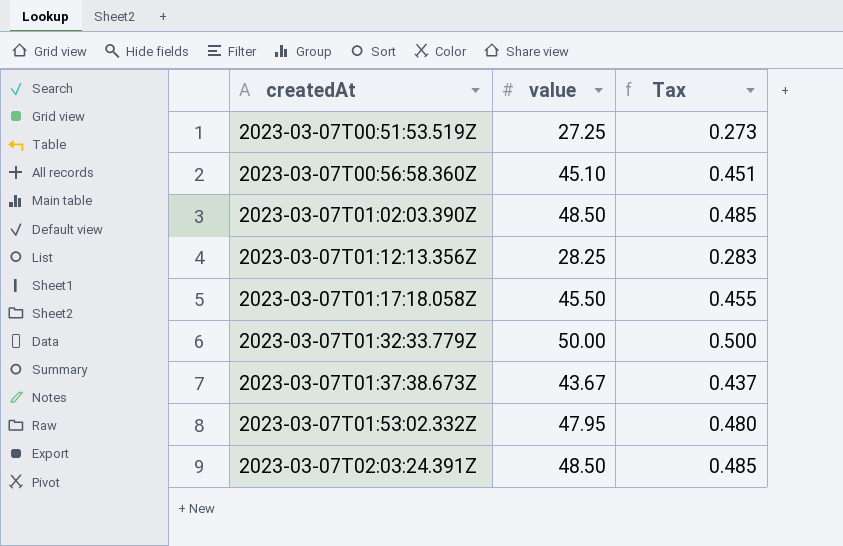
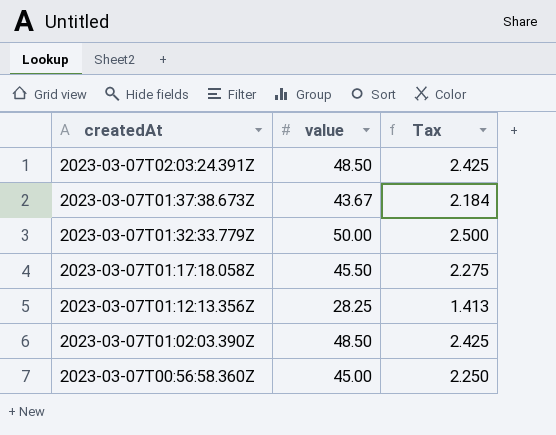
row order: createdAt ascending -> createdAt descending
column Tax | formula: [value] * 0.01 -> [value] * 0.05
row 2023-03-07T00:51:53.519Z: 27.25 | 0.273 -> none
row 2023-03-07T01:53:02.332Z: 47.95 | 0.480 -> none
2023-03-07T00:56:58.360Z | value: 45.10 -> 45.00

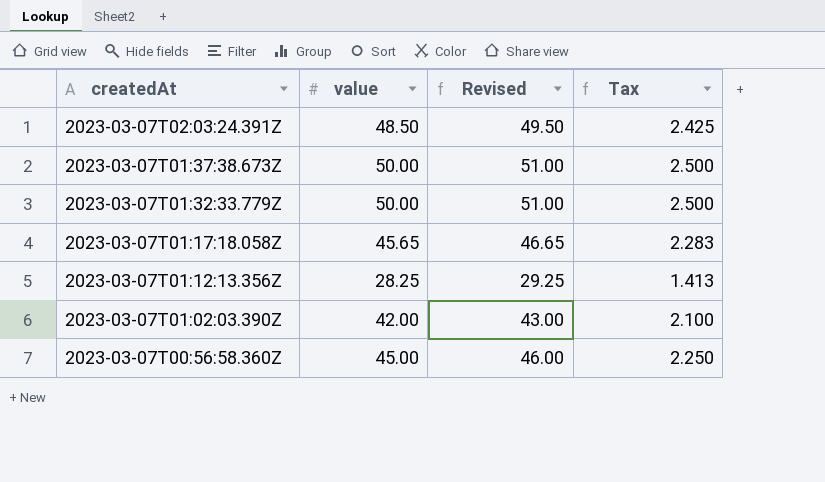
column Revised | formula: none -> [value] + 1
2023-03-07T01:37:38.673Z | value: 43.67 -> 50.00
2023-03-07T01:37:38.673Z | Tax: 2.184 -> 2.500
2023-03-07T01:17:18.058Z | value: 45.50 -> 45.65
2023-03-07T01:17:18.058Z | Tax: 2.275 -> 2.283
2023-03-07T01:02:03.390Z | value: 48.50 -> 42.00
2023-03-07T01:02:03.390Z | Tax: 2.425 -> 2.100

